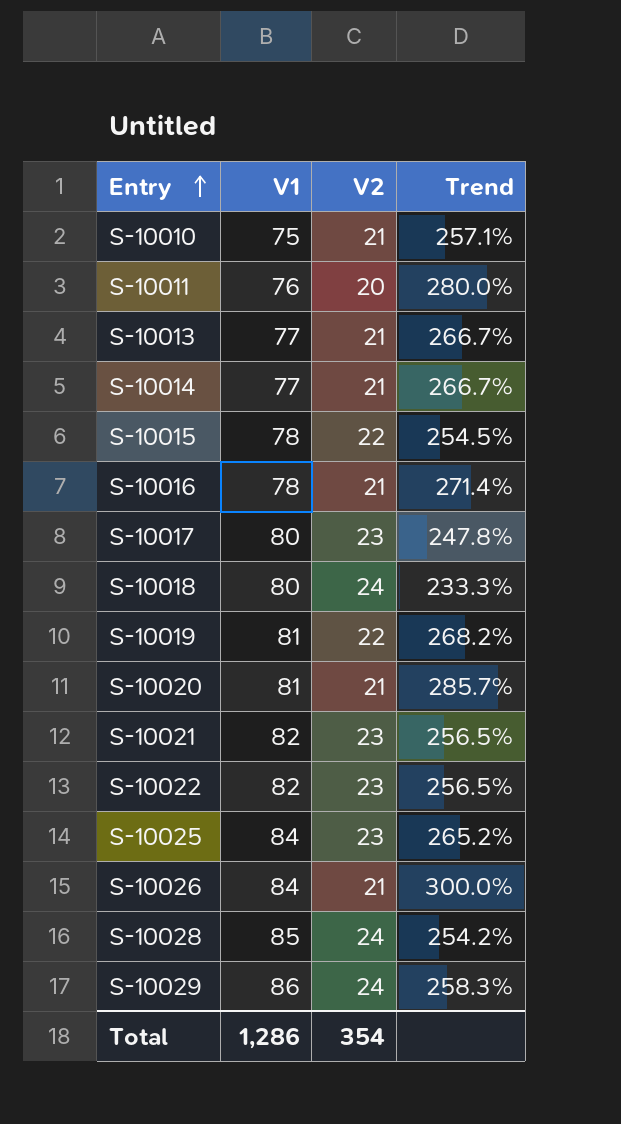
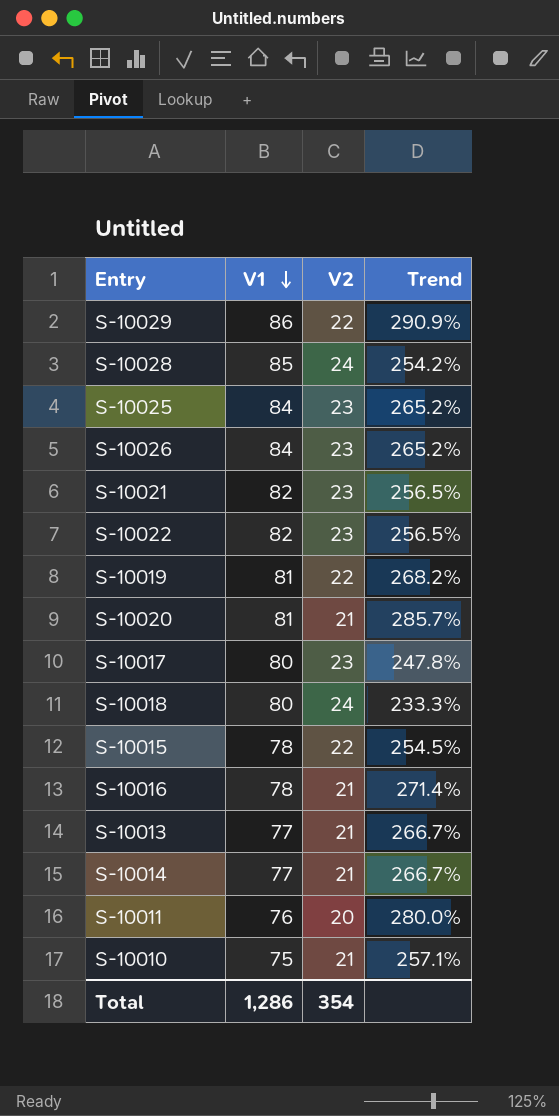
row order: Entry ascending -> V1 descending
S-10029 | V2: 24 -> 22
S-10029 | Trend: 258.3% -> 290.9%
S-10026 | V2: 21 -> 23
S-10026 | Trend: 300.0% -> 265.2%

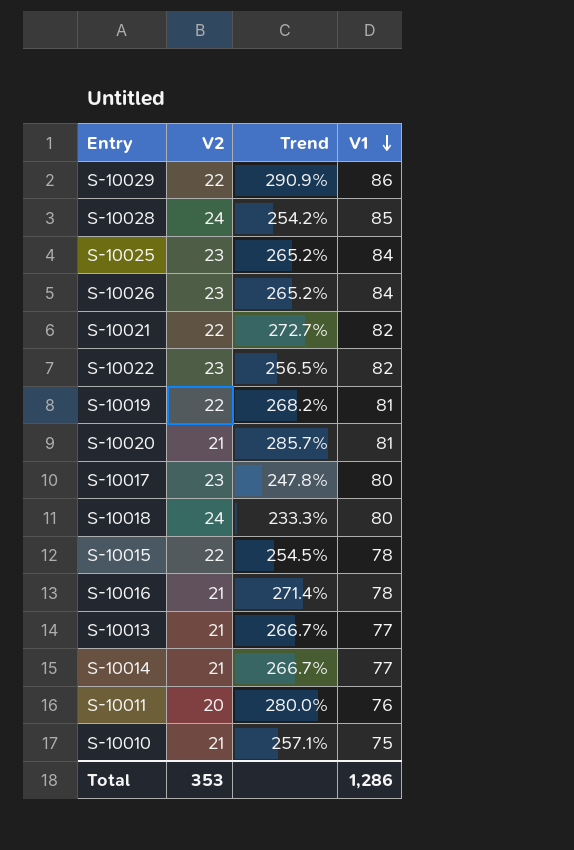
column V1 | position: 2 -> 4
S-10021 | V2: 23 -> 22
S-10021 | Trend: 256.5% -> 272.7%
Total | V2: 354 -> 353

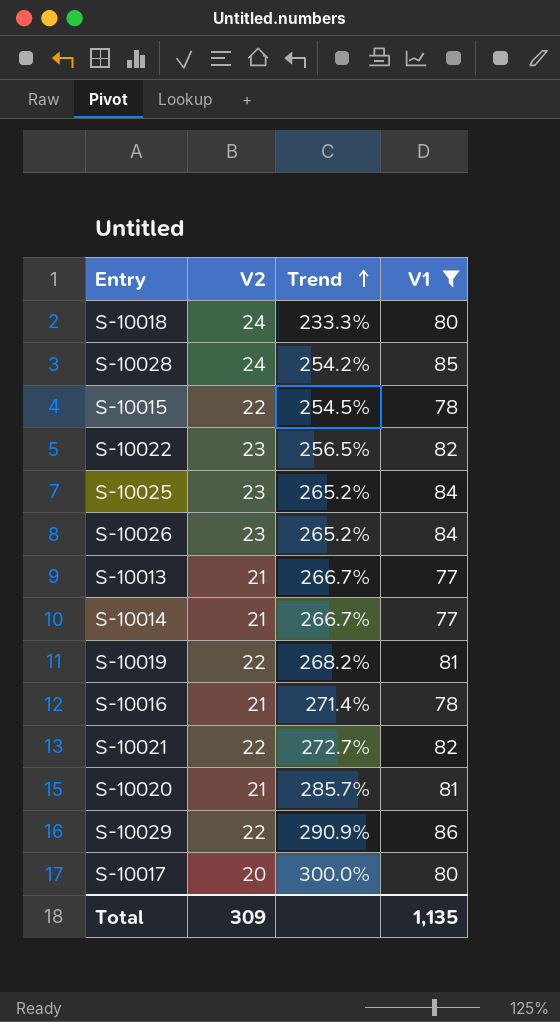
filter: none -> V1 >= 77
row order: V1 descending -> Trend ascending
S-10017 | V2: 23 -> 20
S-10017 | Trend: 247.8% -> 300.0%
Total | V2: 353 -> 309
Total | V1: 1,286 -> 1,135

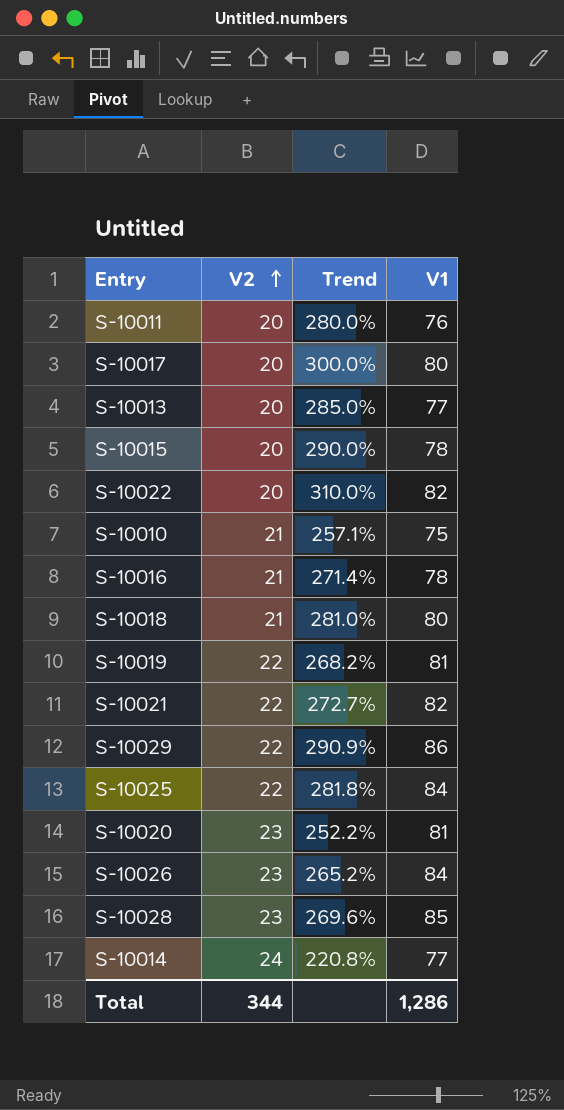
filter: V1 >= 77 -> none
row order: Trend ascending -> V2 ascending
S-10013 | V2: 21 -> 20
S-10013 | Trend: 266.7% -> 285.0%
S-10015 | V2: 22 -> 20
S-10015 | Trend: 254.5% -> 290.0%
S-10022 | V2: 23 -> 20
S-10022 | Trend: 256.5% -> 310.0%
S-10018 | V2: 24 -> 21
S-10018 | Trend: 233.3% -> 281.0%
S-10025 | V2: 23 -> 22
S-10025 | Trend: 265.2% -> 281.8%
S-10020 | V2: 21 -> 23
S-10020 | Trend: 285.7% -> 252.2%
S-10028 | V2: 24 -> 23
S-10028 | Trend: 254.2% -> 269.6%
S-10014 | V2: 21 -> 24
S-10014 | Trend: 266.7% -> 220.8%
Total | V2: 309 -> 344
Total | V1: 1,135 -> 1,286

